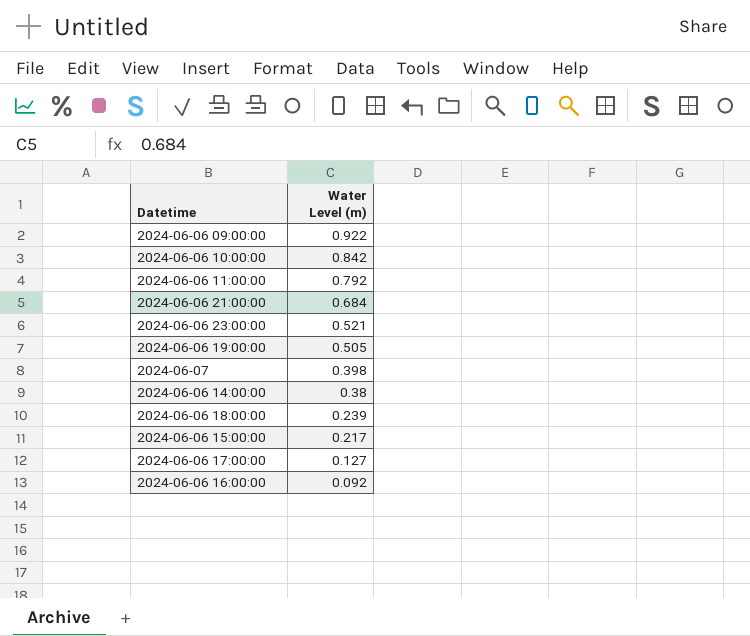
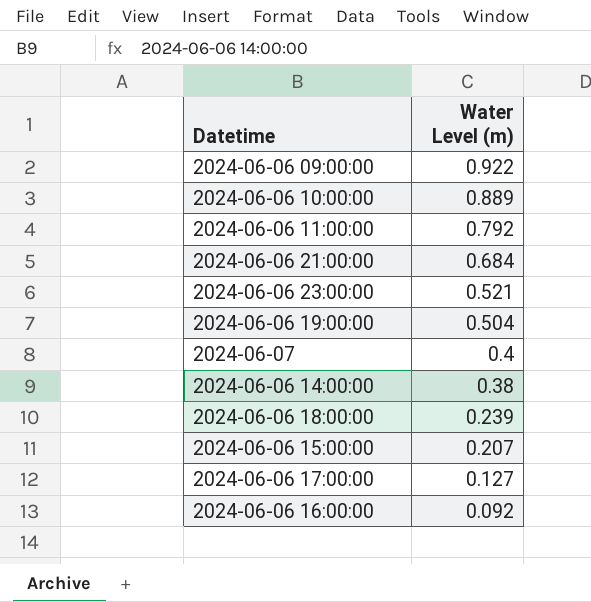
2024-06-06 10:00:00 | Water Level (m): 0.842 -> 0.889
2024-06-06 19:00:00 | Water Level (m): 0.505 -> 0.504
2024-06-07 | Water Level (m): 0.398 -> 0.4
2024-06-06 15:00:00 | Water Level (m): 0.217 -> 0.207

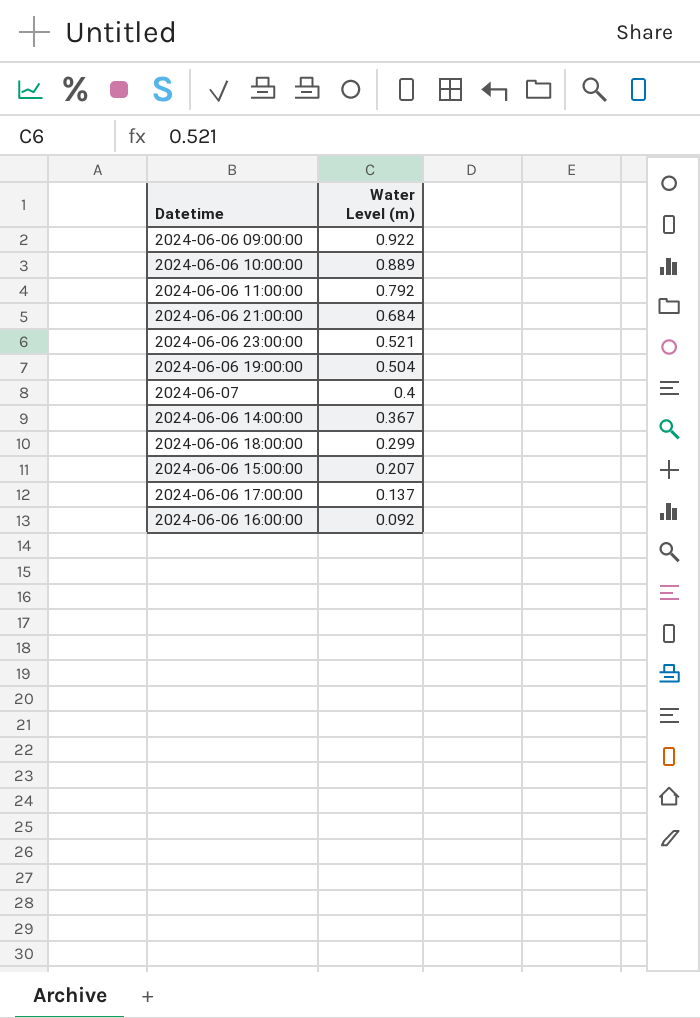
2024-06-06 14:00:00 | Water Level (m): 0.38 -> 0.367
2024-06-06 18:00:00 | Water Level (m): 0.239 -> 0.299
2024-06-06 17:00:00 | Water Level (m): 0.127 -> 0.137

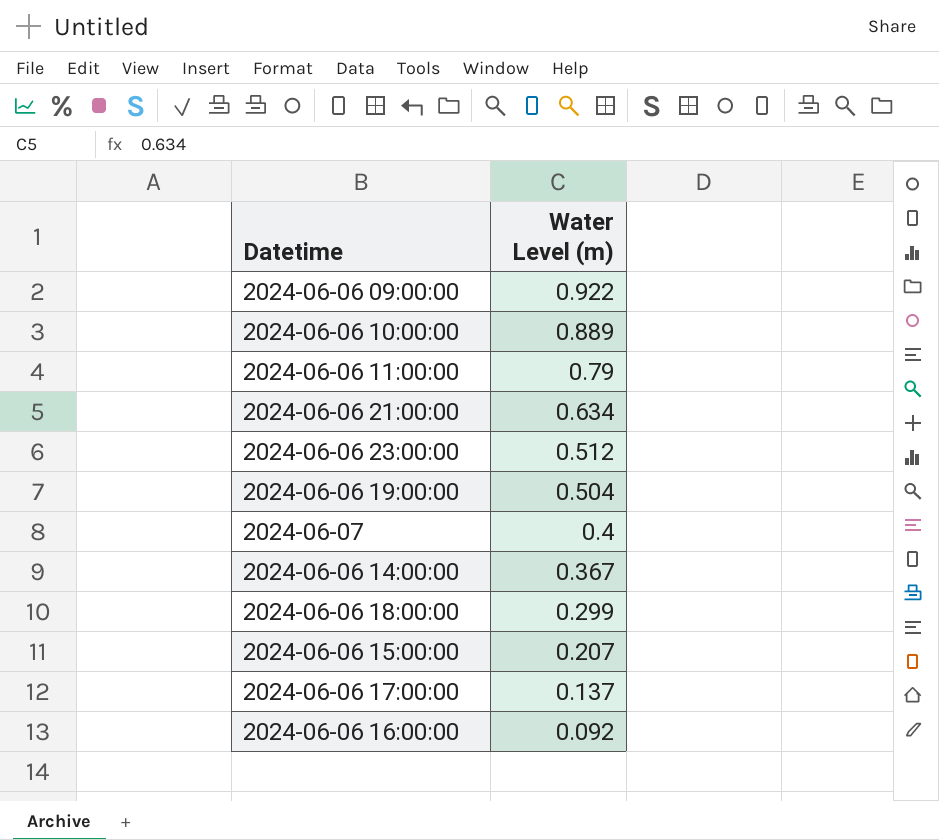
2024-06-06 11:00:00 | Water Level (m): 0.792 -> 0.79
2024-06-06 21:00:00 | Water Level (m): 0.684 -> 0.634
2024-06-06 23:00:00 | Water Level (m): 0.521 -> 0.512

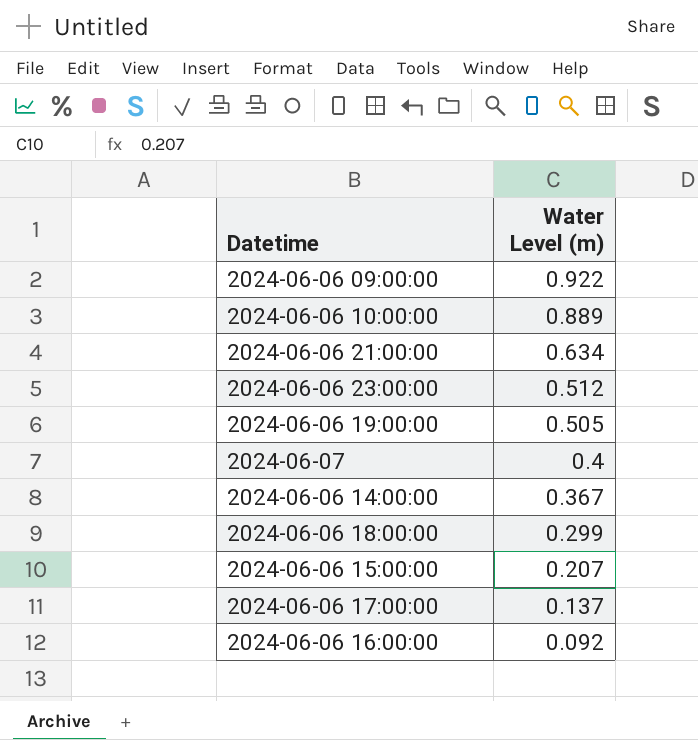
row 2024-06-06 11:00:00: 0.79 -> none
2024-06-06 19:00:00 | Water Level (m): 0.504 -> 0.505

